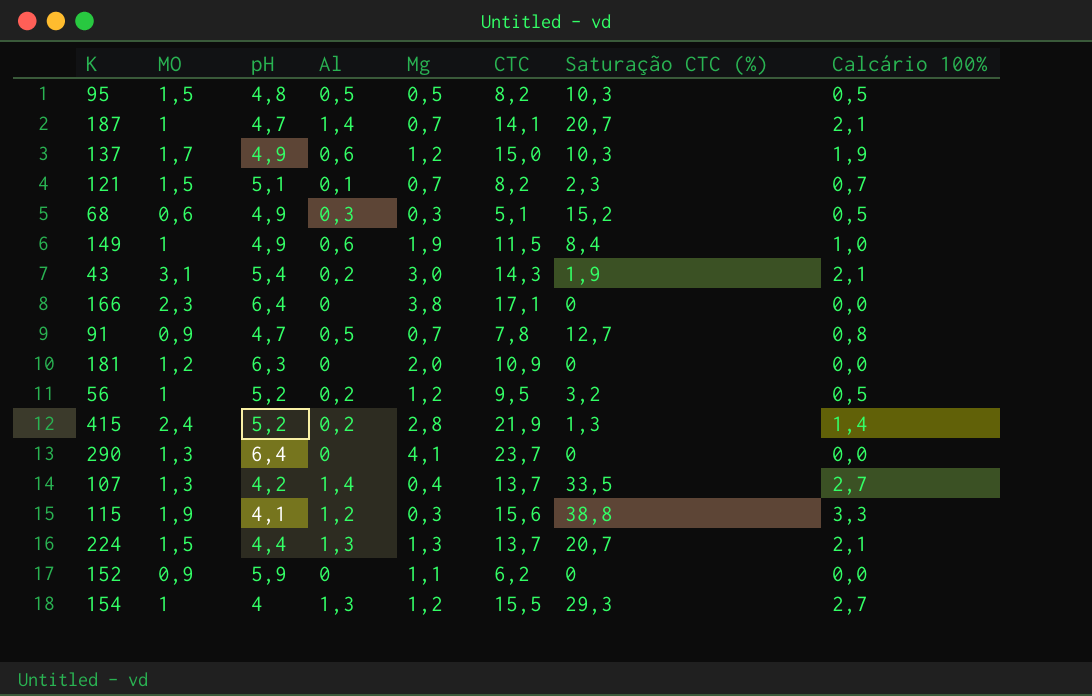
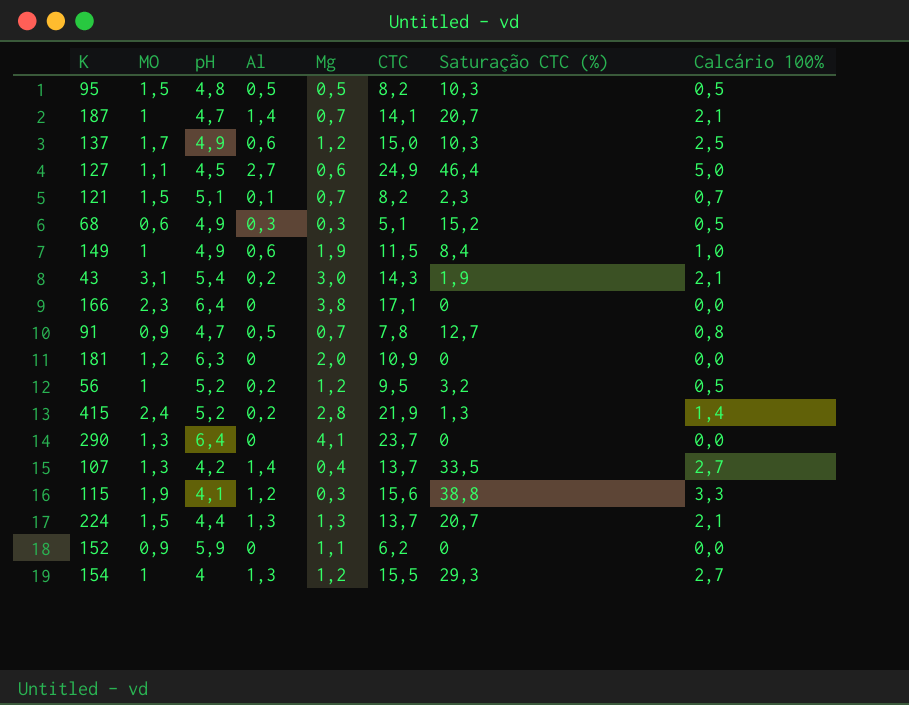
137 | Calcário 100%: 1,9 -> 2,5
row 127: none -> 1,1 | 4,5 | 2,7 | 0,6 | 24,9 | 46,4 | 5,0

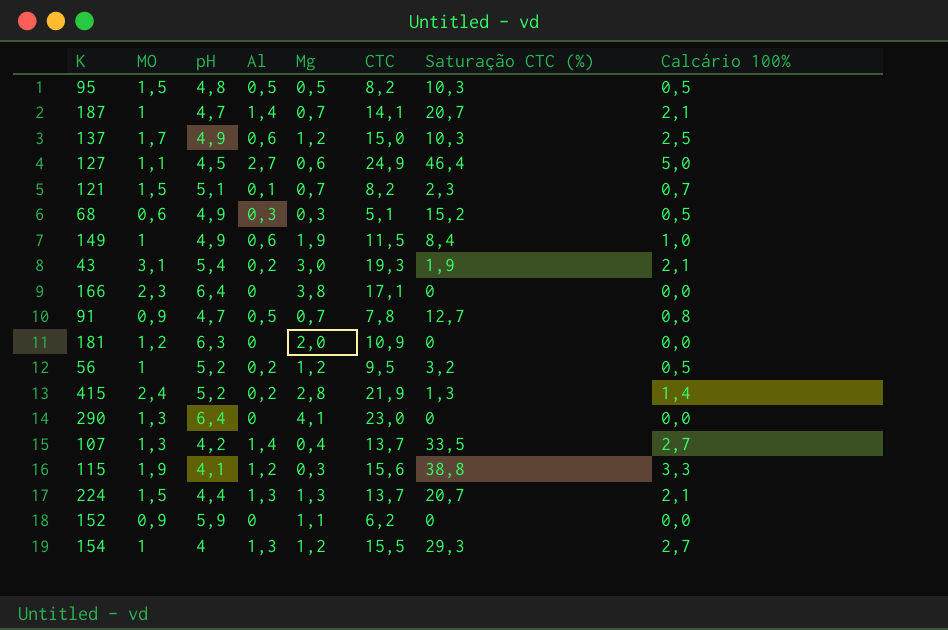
43 | CTC: 14,3 -> 19,3
290 | CTC: 23,7 -> 23,0

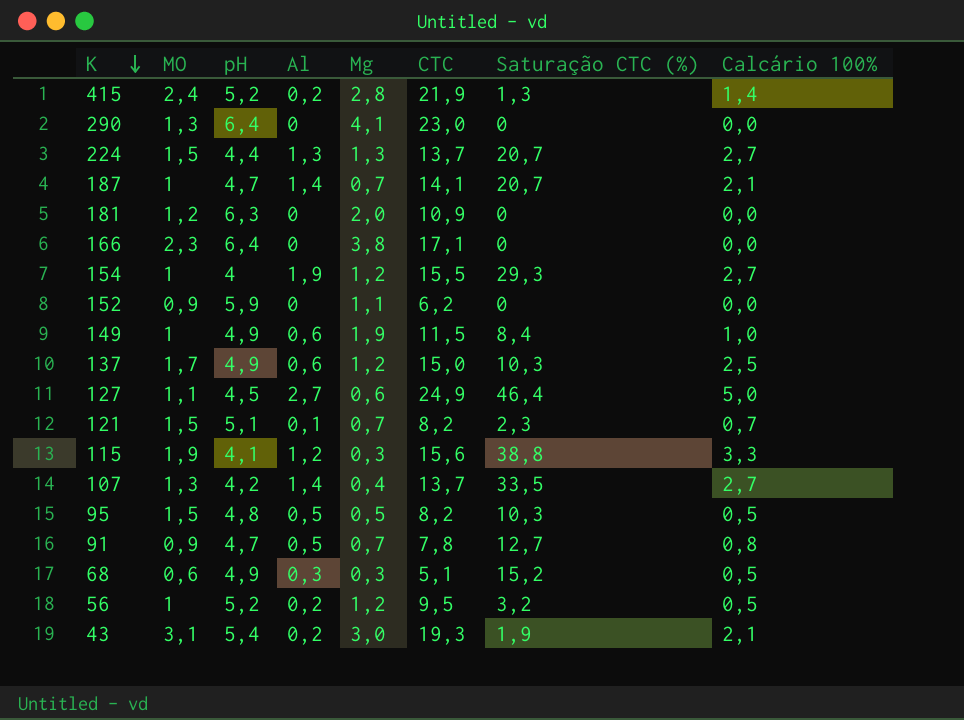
row order: none -> K descending
224 | Calcário 100%: 2,1 -> 2,7
154 | Al: 1,3 -> 1,9

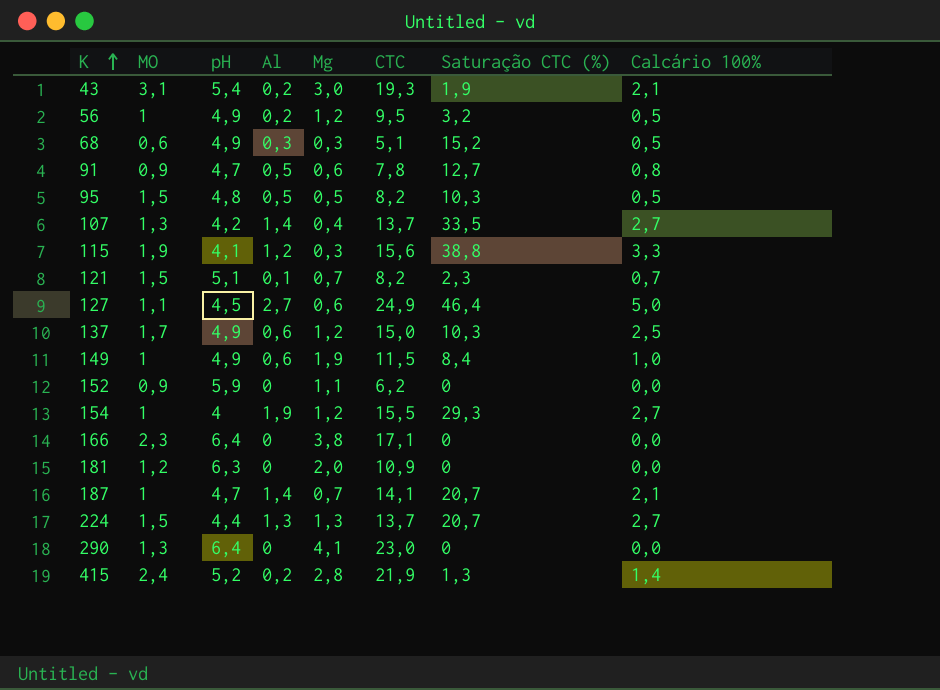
row order: K descending -> K ascending
56 | pH: 5,2 -> 4,9
91 | Mg: 0,7 -> 0,6

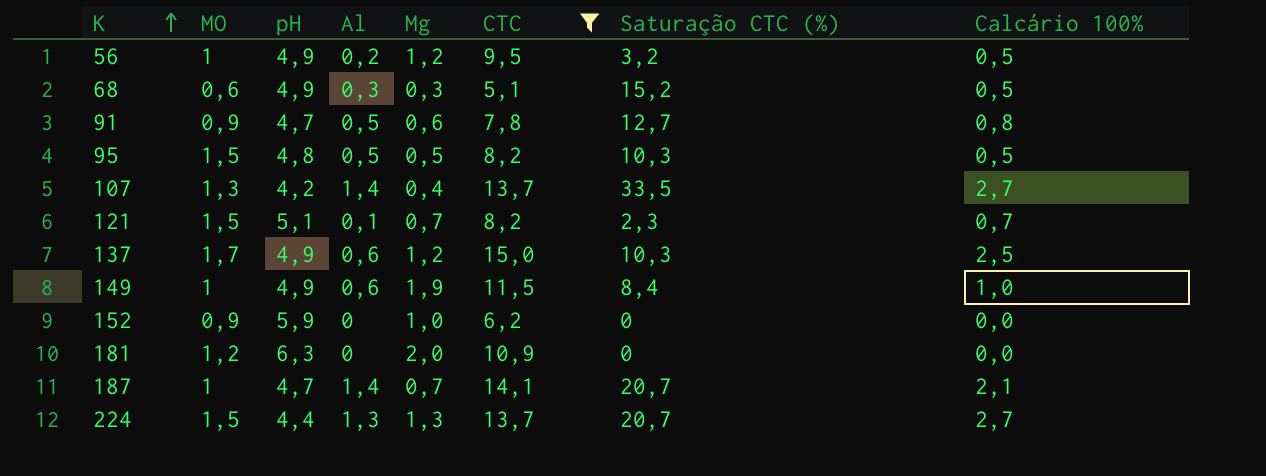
filter: none -> CTC <= 15,0
152 | Mg: 1,1 -> 1,0

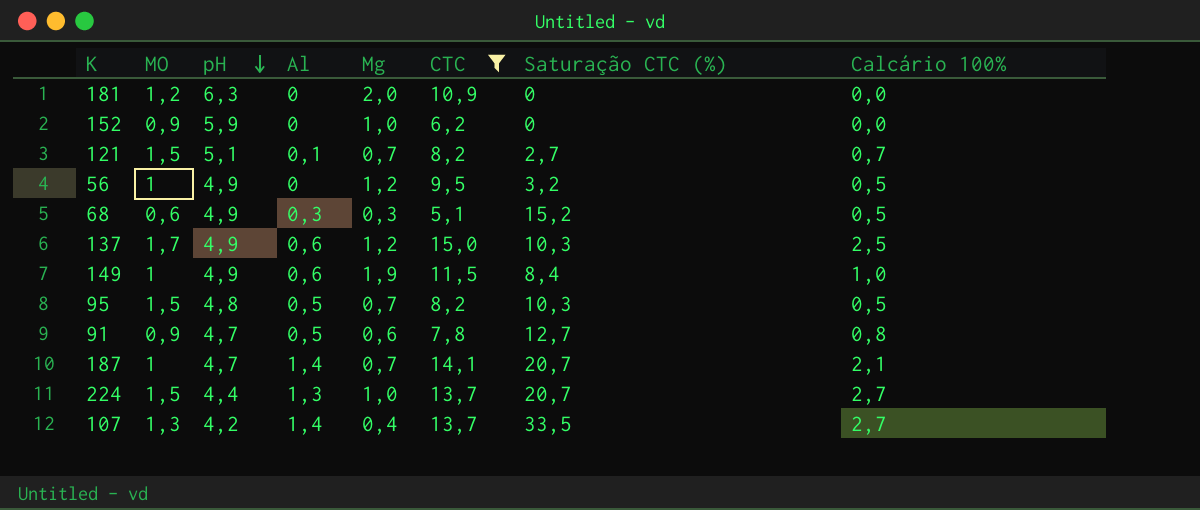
row order: K ascending -> pH descending
121 | Saturação CTC (%): 2,3 -> 2,7
56 | Al: 0,2 -> 0
95 | Mg: 0,5 -> 0,7
224 | Mg: 1,3 -> 1,0

